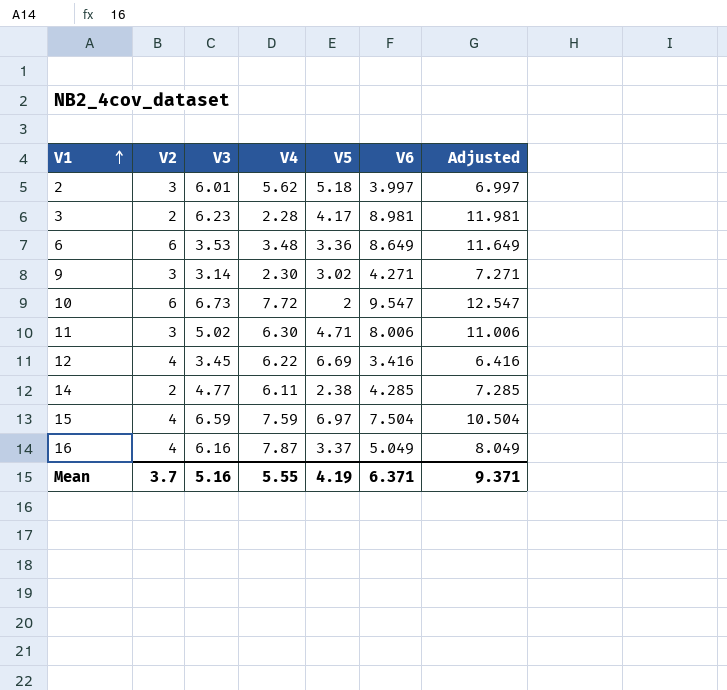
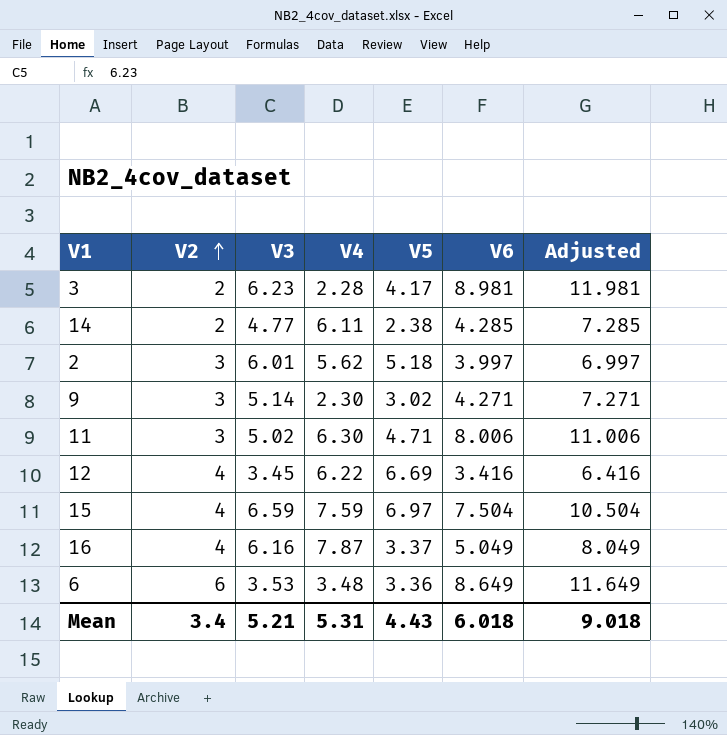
row order: V1 ascending -> V2 ascending
row 10: 6 | 6.73 | 7.72 | 2 | 9.547 | 12.547 -> none
9 | V3: 3.14 -> 5.14
Mean | V2: 3.7 -> 3.4
Mean | V3: 5.16 -> 5.21
Mean | V4: 5.55 -> 5.31
Mean | V5: 4.19 -> 4.43
Mean | V6: 6.371 -> 6.018
Mean | Adjusted: 9.371 -> 9.018

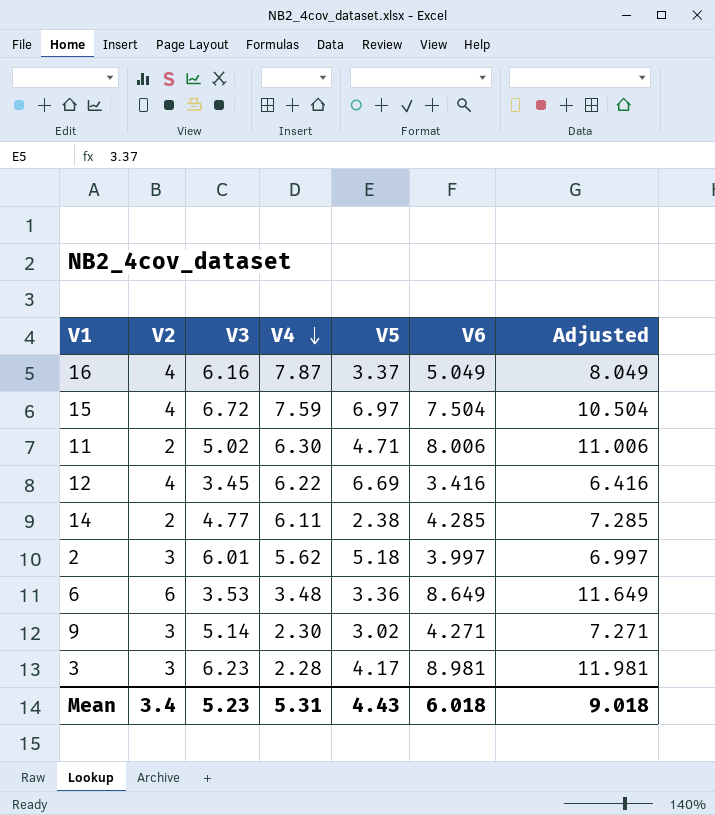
row order: V2 ascending -> V4 descending
15 | V3: 6.59 -> 6.72
11 | V2: 3 -> 2
3 | V2: 2 -> 3
Mean | V3: 5.21 -> 5.23

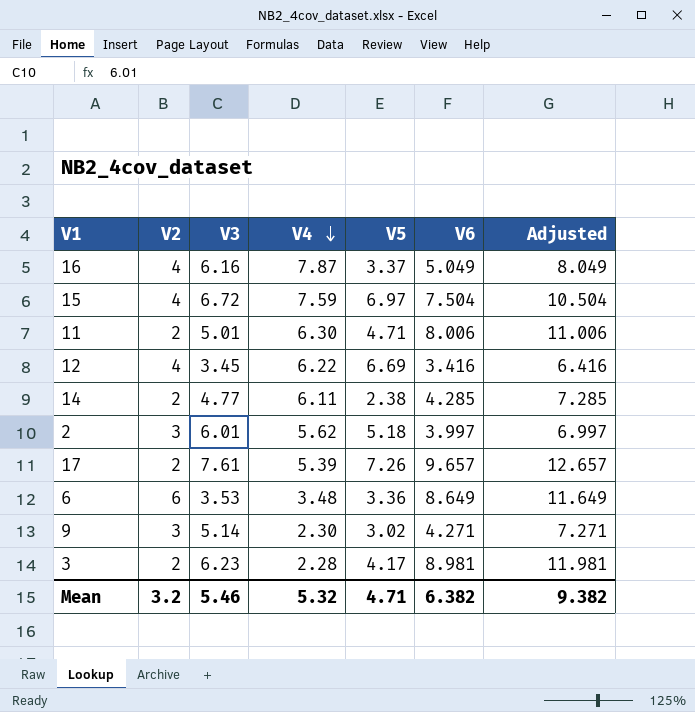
11 | V3: 5.02 -> 5.01
row 17: none -> 2 | 7.61 | 5.39 | 7.26 | 9.657 | 12.657
3 | V2: 3 -> 2
Mean | V2: 3.4 -> 3.2
Mean | V3: 5.23 -> 5.46
Mean | V4: 5.31 -> 5.32
Mean | V5: 4.43 -> 4.71
Mean | V6: 6.018 -> 6.382
Mean | Adjusted: 9.018 -> 9.382

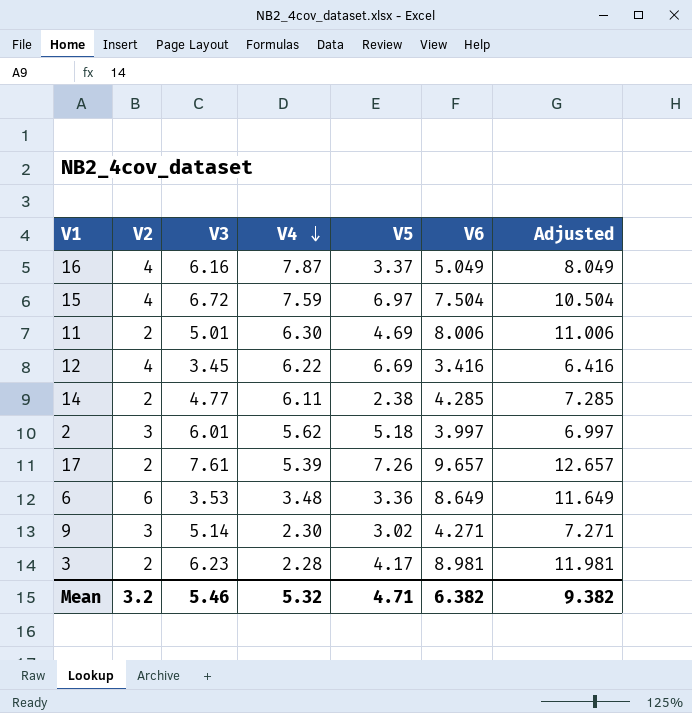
11 | V5: 4.71 -> 4.69

